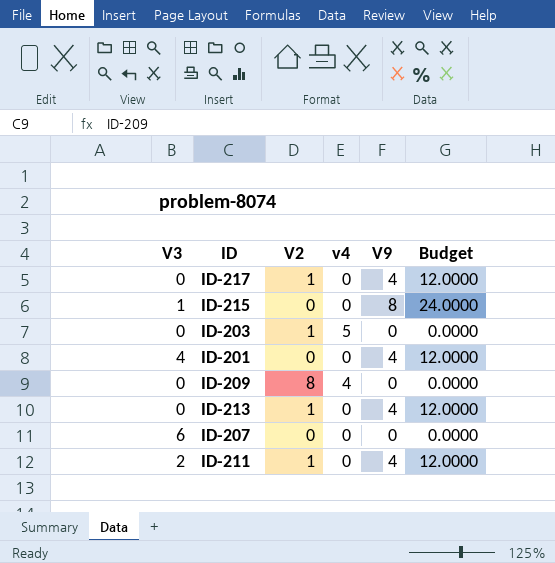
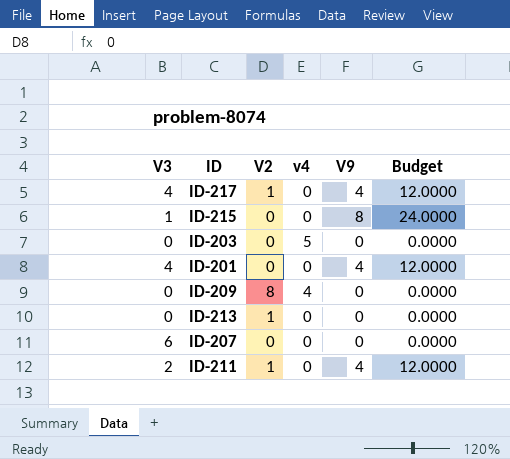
ID-217 | V3: 0 -> 4
ID-203 | V2: 1 -> 0
ID-213 | V9: 4 -> 0
ID-213 | Budget: 12.0000 -> 0.0000

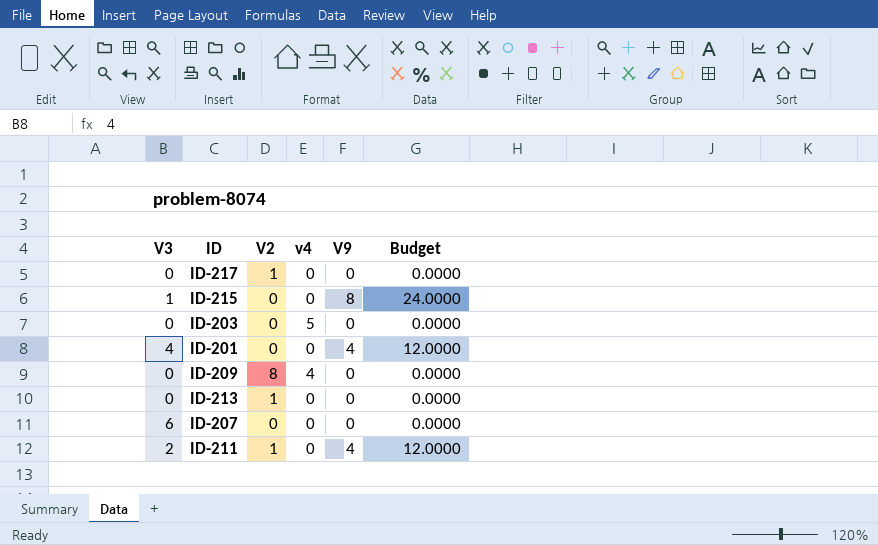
ID-217 | V3: 4 -> 0
ID-217 | V9: 4 -> 0
ID-217 | Budget: 12.0000 -> 0.0000

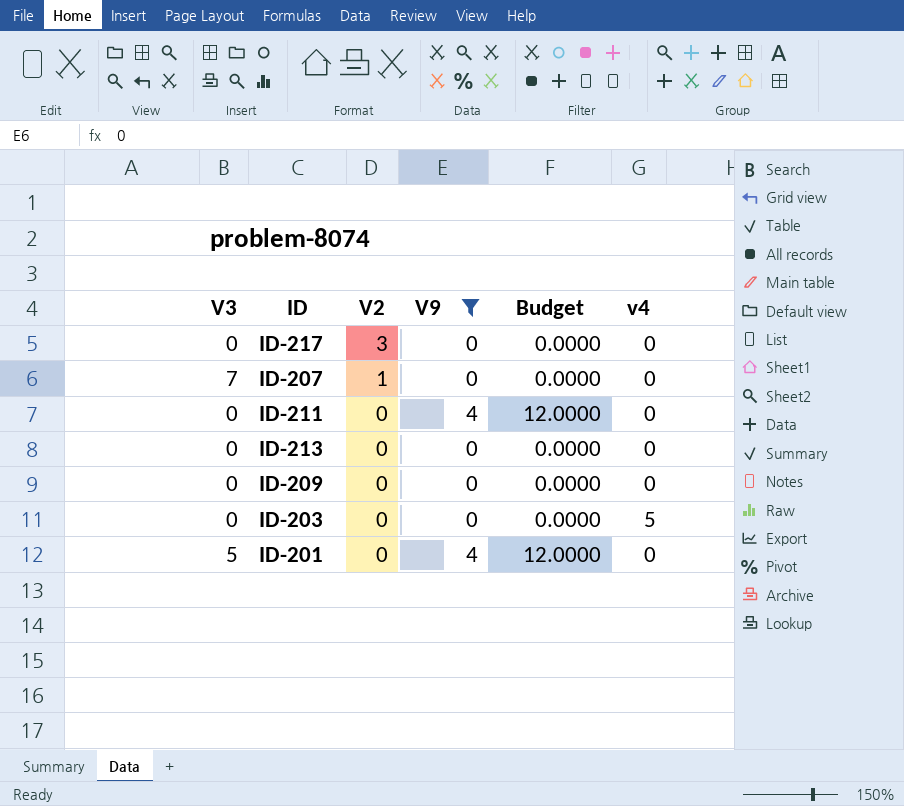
filter: none -> V9 != 8
row order: none -> V2 descending
column v4 | position: 4 -> 6
ID-217 | V2: 1 -> 3
ID-207 | V3: 6 -> 7
ID-207 | V2: 0 -> 1
ID-211 | V3: 2 -> 0
ID-211 | V2: 1 -> 0
ID-213 | V2: 1 -> 0
ID-209 | V2: 8 -> 0
ID-209 | v4: 4 -> 0
ID-201 | V3: 4 -> 5

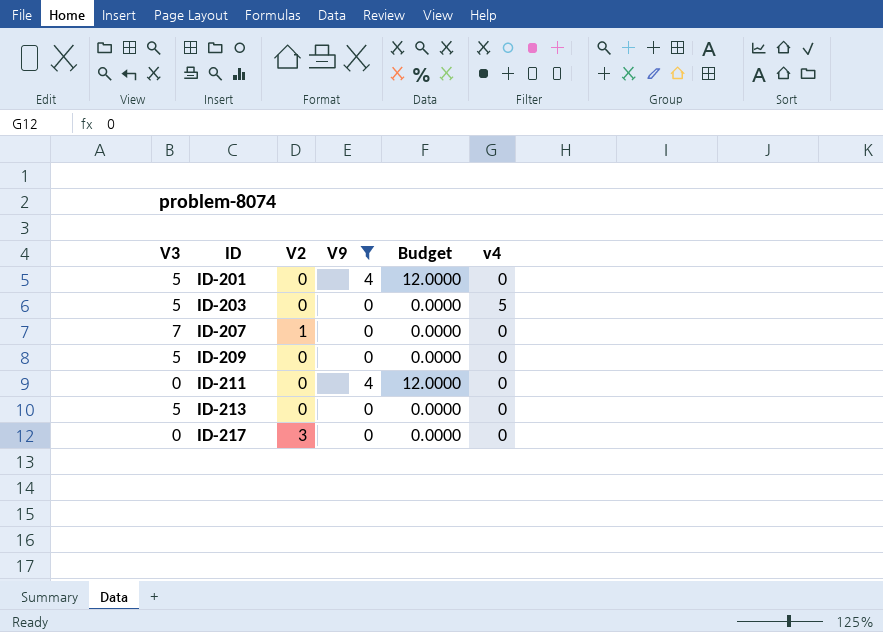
row order: V2 descending -> ID ascending
ID-203 | V3: 0 -> 5
ID-209 | V3: 0 -> 5
ID-213 | V3: 0 -> 5

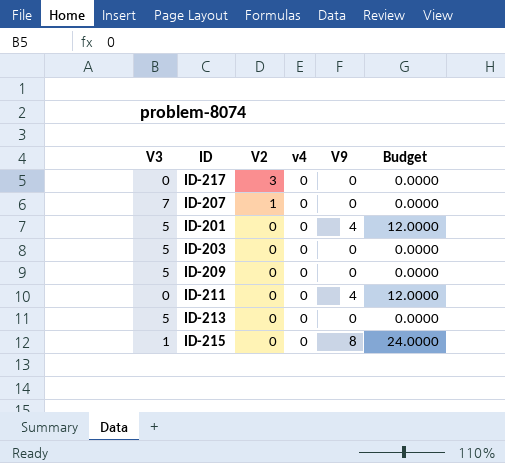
filter: V9 != 8 -> none
row order: ID ascending -> V2 descending
column v4 | position: 6 -> 4
ID-203 | v4: 5 -> 0

